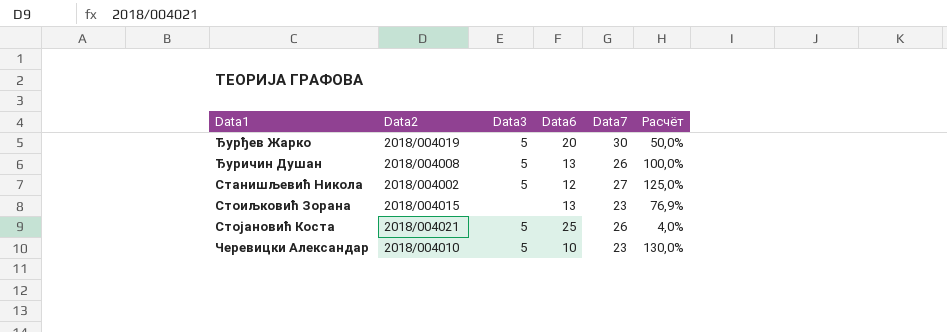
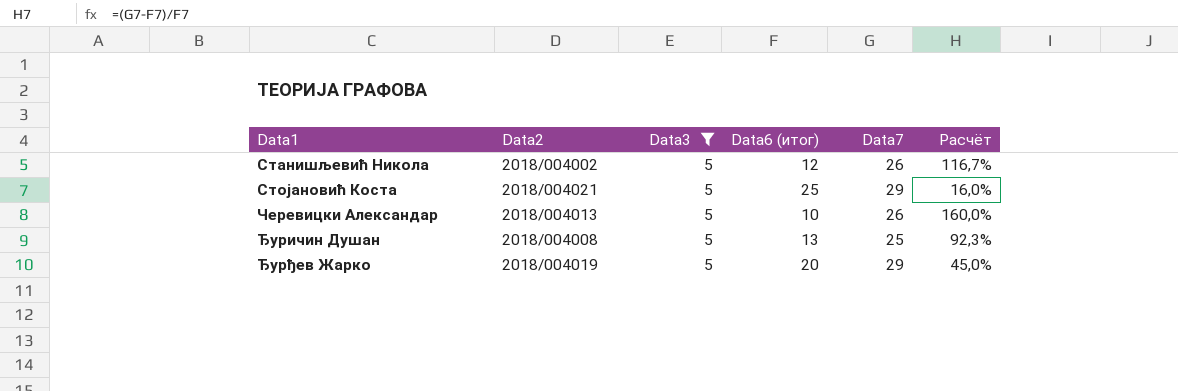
filter: none -> Data3 = 5
row order: none -> Data1 ascending
column name: Data6 -> Data6 (итог)
Станишљевић Никола | Data7: 27 -> 26
Станишљевић Никола | Расчёт: 125,0% -> 116,7%
Стојановић Коста | Data7: 26 -> 29
Стојановић Коста | Расчёт: 4,0% -> 16,0%
Черевицки Александар | Data2: 2018/004010 -> 2018/004013
Черевицки Александар | Data7: 23 -> 26
Черевицки Александар | Расчёт: 130,0% -> 160,0%
Ђуричин Душан | Data7: 26 -> 25
Ђуричин Душан | Расчёт: 100,0% -> 92,3%
Ђурђев Жарко | Data7: 30 -> 29
Ђурђев Жарко | Расчёт: 50,0% -> 45,0%

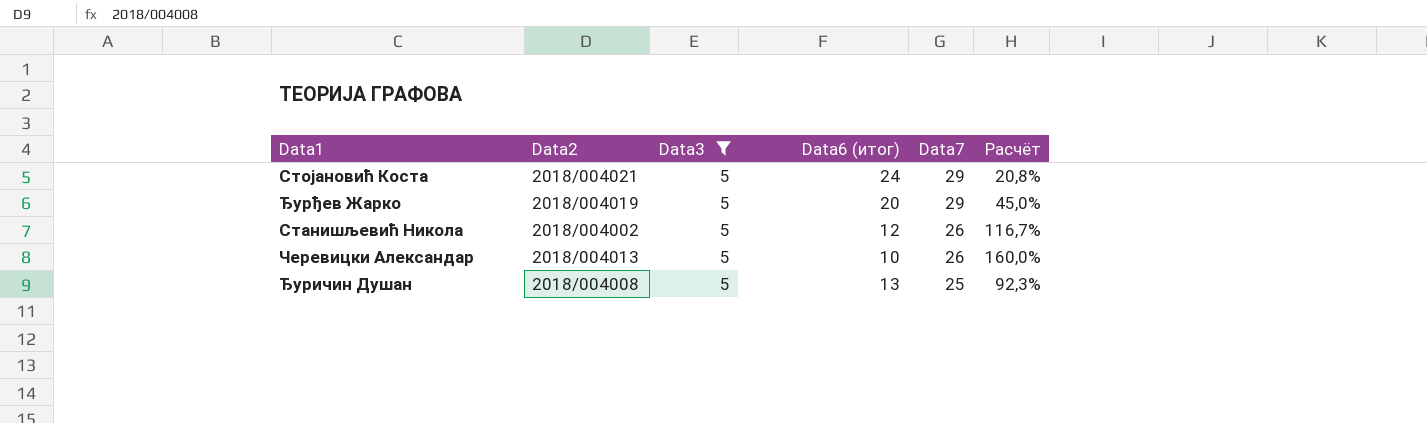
row order: Data1 ascending -> Data7 descending
Стојановић Коста | Data6 (итог): 25 -> 24
Стојановић Коста | Расчёт: 16,0% -> 20,8%

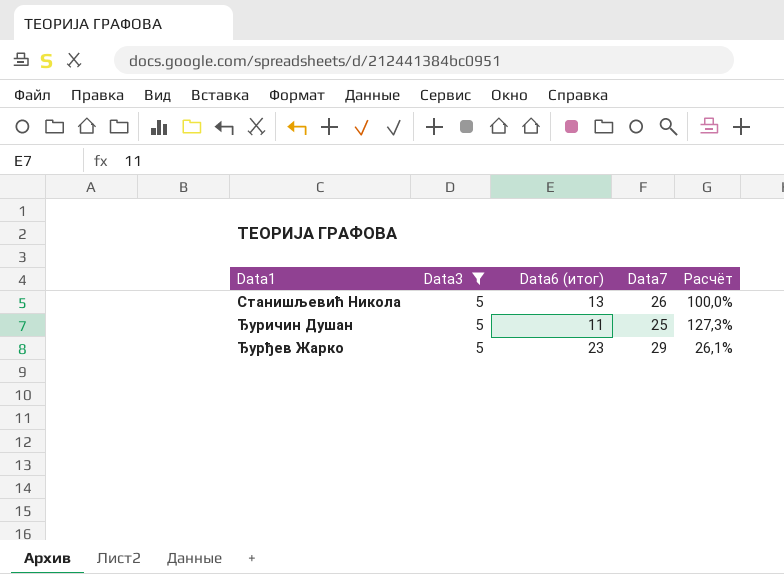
row order: Data7 descending -> Data1 ascending
column Data2 | position: 2 -> none
row Стојановић Коста: 2018/004021 | 5 | 24 | 29 | 20,8% -> none
row Черевицки Александар: 2018/004013 | 5 | 10 | 26 | 160,0% -> none
Станишљевић Никола | Data6 (итог): 12 -> 13
Станишљевић Никола | Расчёт: 116,7% -> 100,0%
Ђуричин Душан | Data6 (итог): 13 -> 11
Ђуричин Душан | Расчёт: 92,3% -> 127,3%
Ђурђев Жарко | Data6 (итог): 20 -> 23
Ђурђев Жарко | Расчёт: 45,0% -> 26,1%

